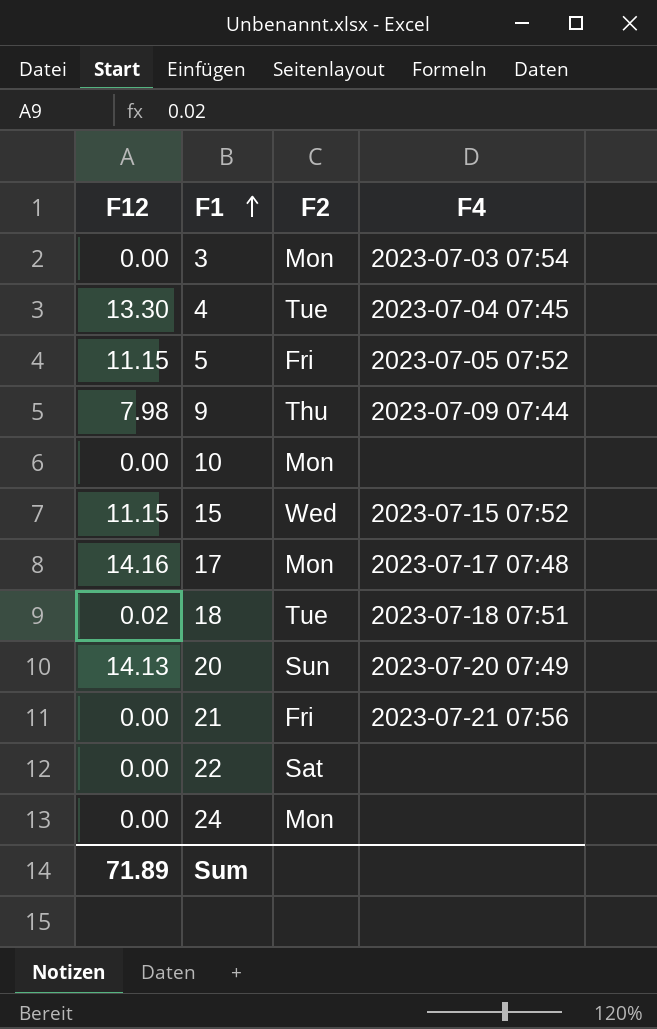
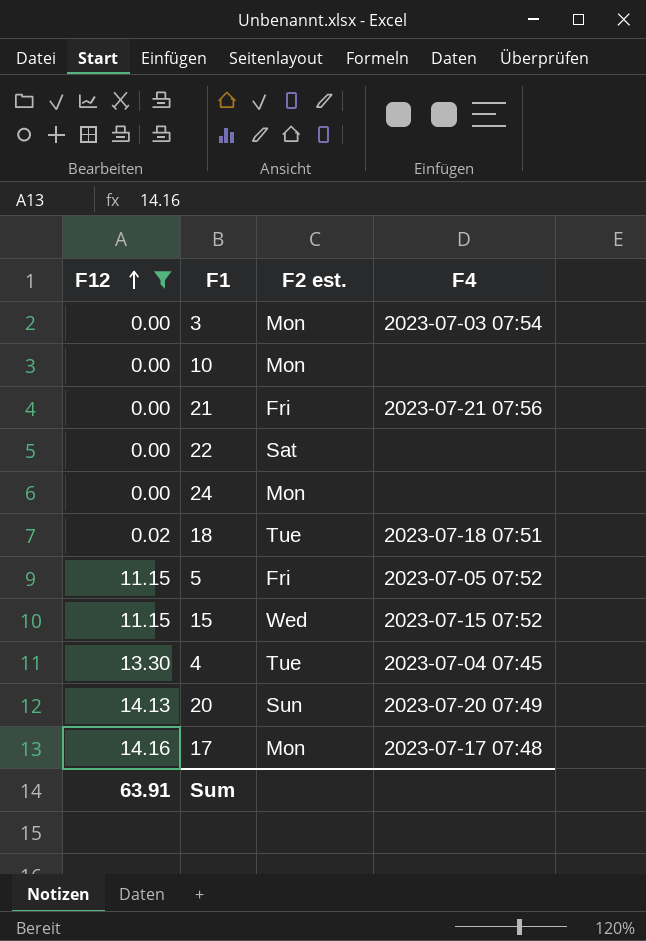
filter: none -> F12 != 7.98
row order: F1 ascending -> F12 ascending
column name: F2 -> F2 est.
Sum | F12: 71.89 -> 63.91

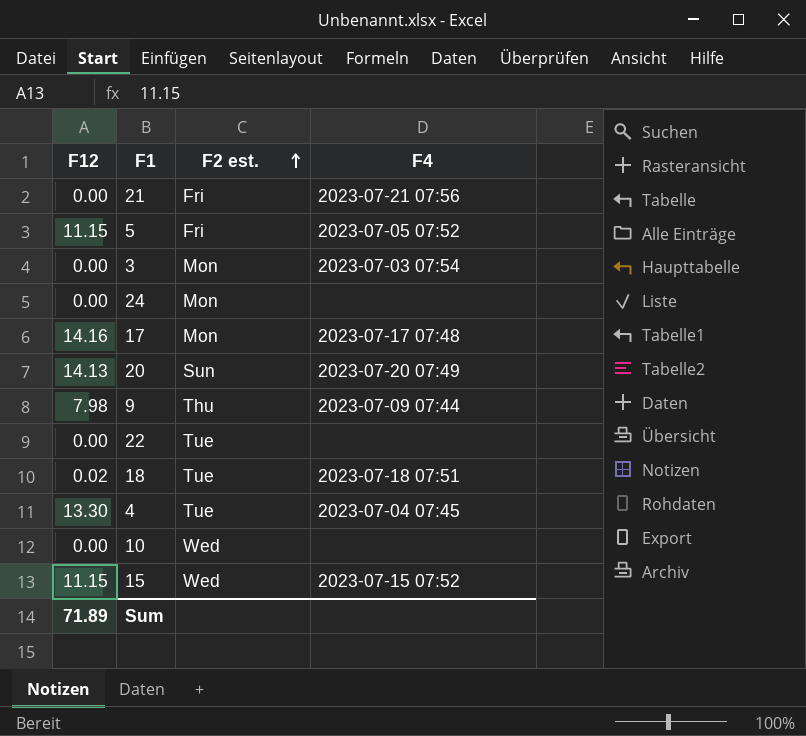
filter: F12 != 7.98 -> none
row order: F12 ascending -> F2 est. ascending
22 | F2 est.: Sat -> Tue
10 | F2 est.: Mon -> Wed
Sum | F12: 63.91 -> 71.89

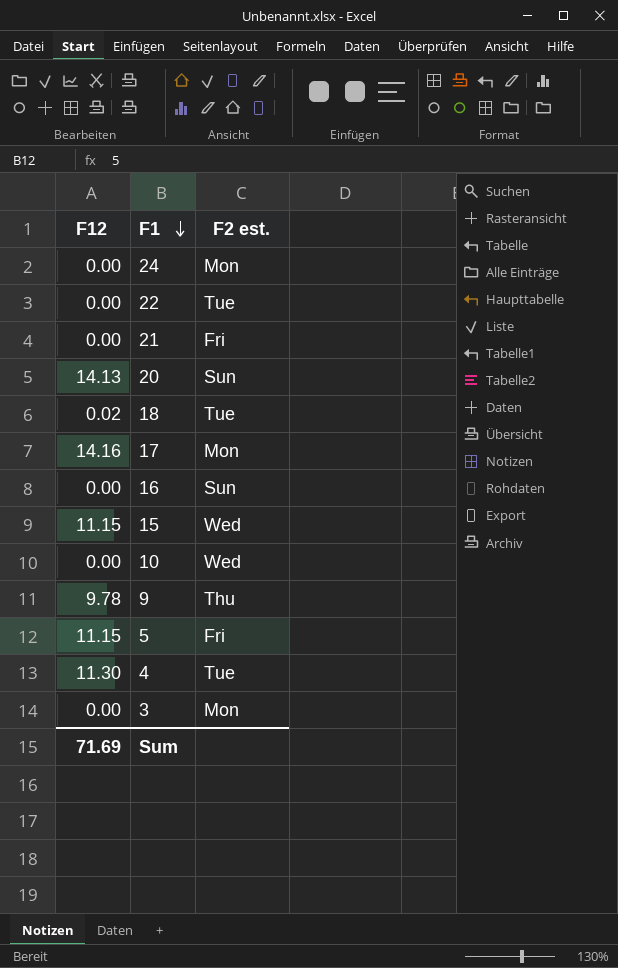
row order: F2 est. ascending -> F1 descending
column F4 | position: 4 -> none
row 16: none -> 0.00 | Sun
9 | F12: 7.98 -> 9.78
4 | F12: 13.30 -> 11.30
Sum | F12: 71.89 -> 71.69

